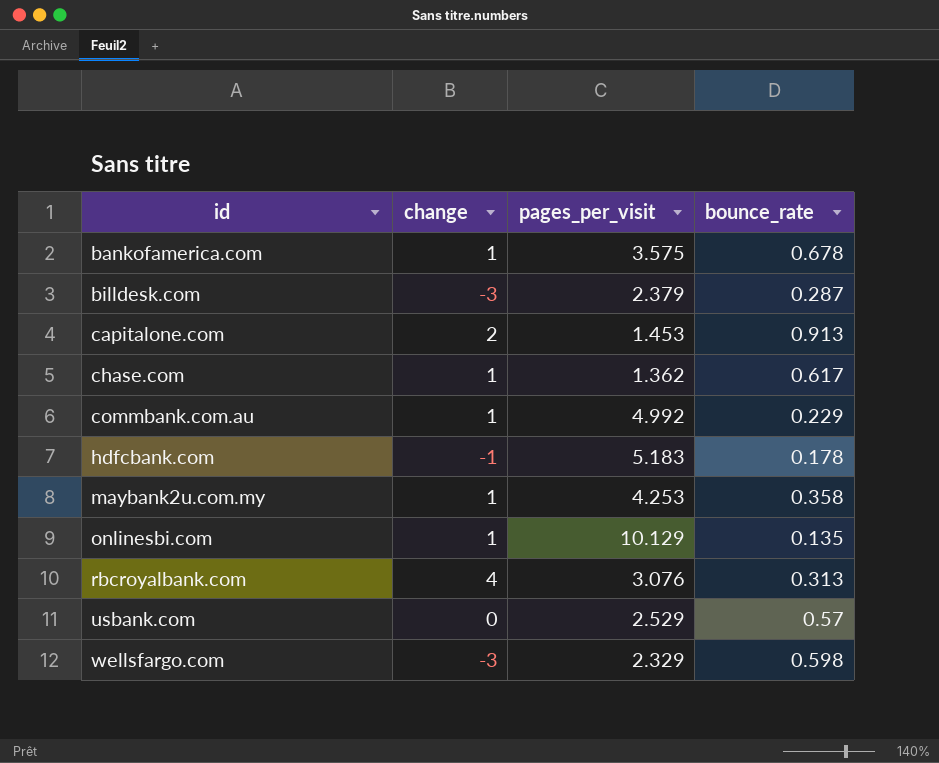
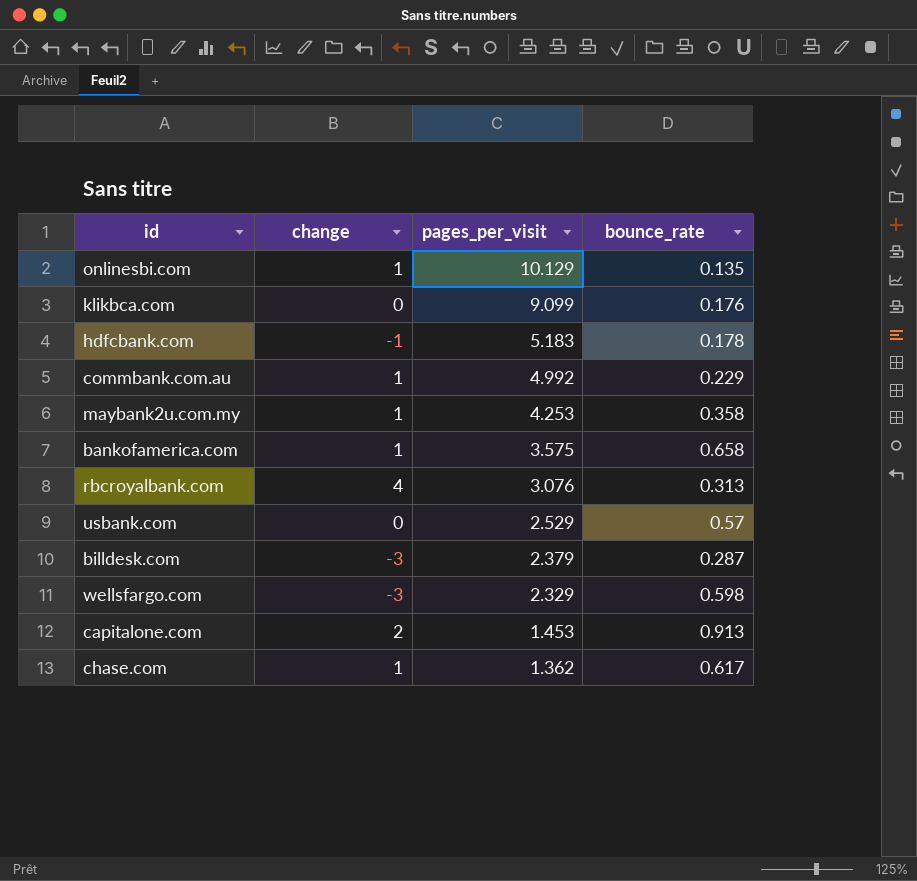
row order: id ascending -> pages_per_visit descending
row klikbca.com: none -> 0 | 9.099 | 0.176
bankofamerica.com | bounce_rate: 0.678 -> 0.658

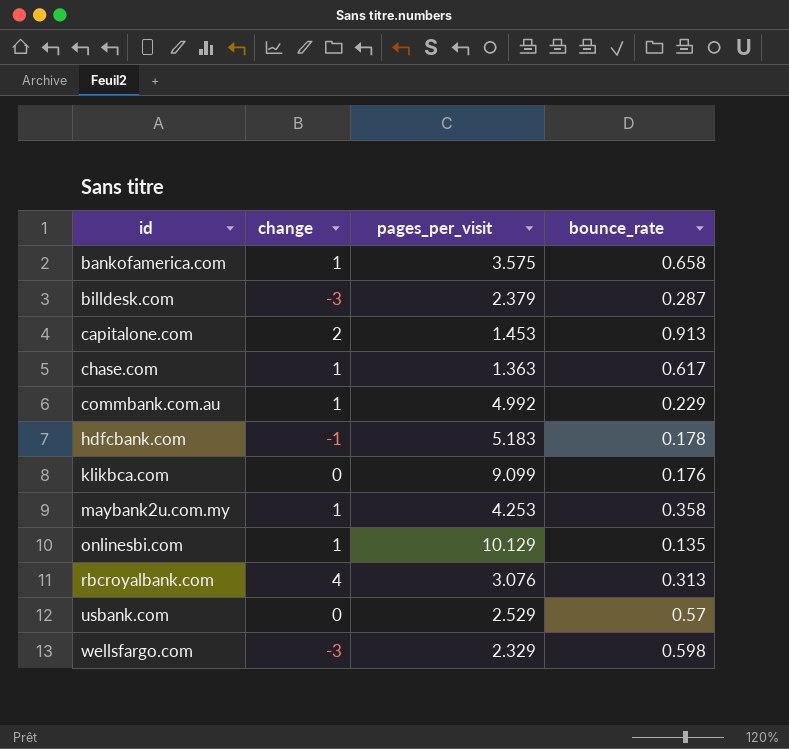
row order: pages_per_visit descending -> id ascending
chase.com | pages_per_visit: 1.362 -> 1.363

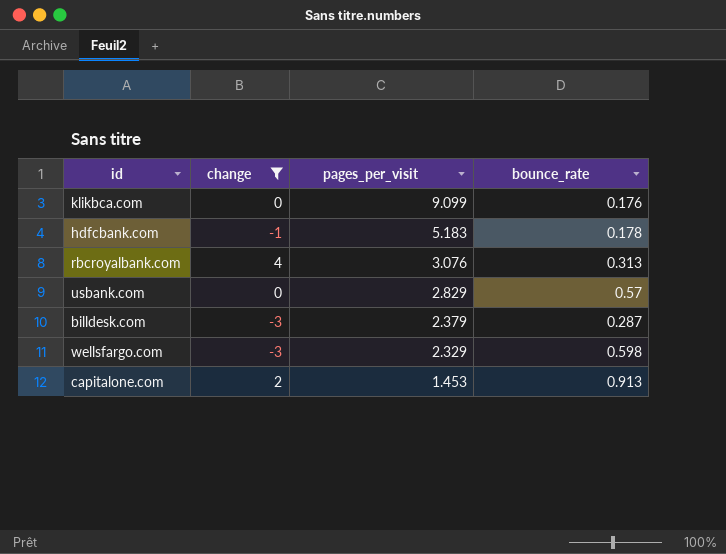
filter: none -> change != 1
row order: id ascending -> pages_per_visit descending
usbank.com | pages_per_visit: 2.529 -> 2.829

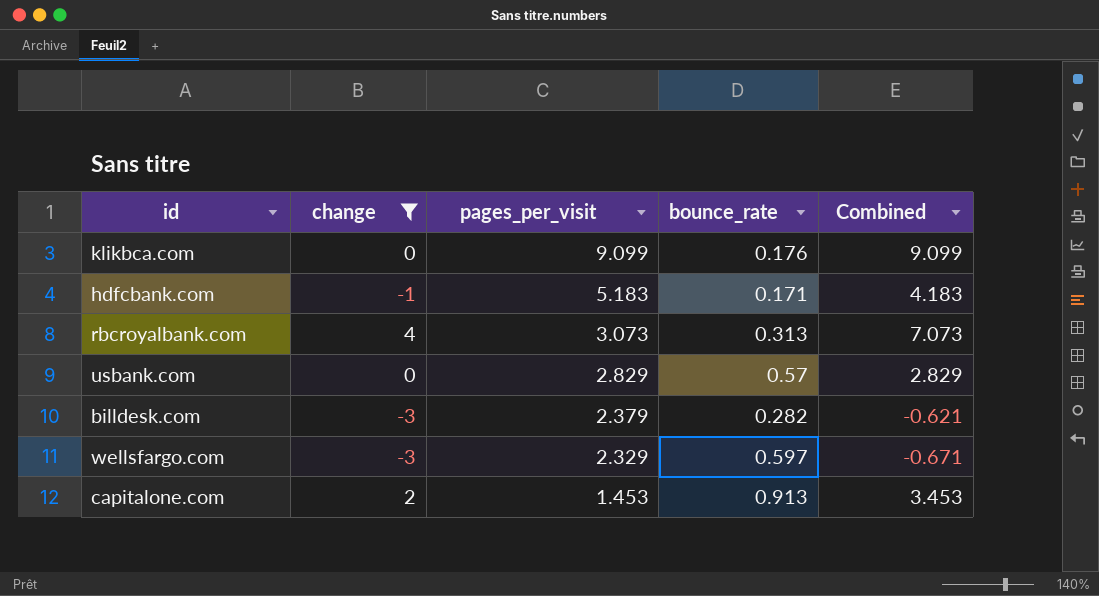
column Combined | formula: none -> [change] + [pages_per_visit]
hdfcbank.com | bounce_rate: 0.178 -> 0.171
rbcroyalbank.com | pages_per_visit: 3.076 -> 3.073
billdesk.com | bounce_rate: 0.287 -> 0.282
wellsfargo.com | bounce_rate: 0.598 -> 0.597

